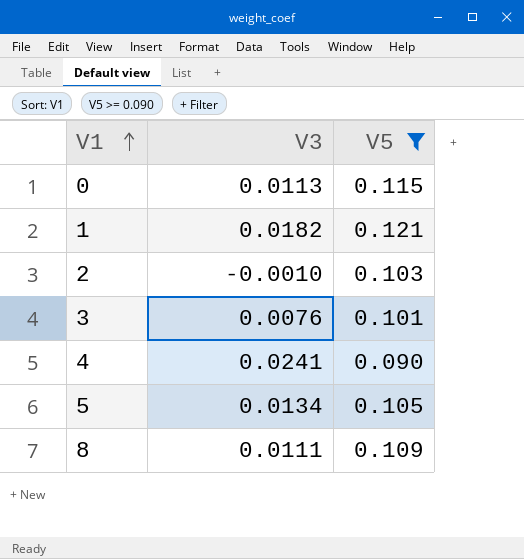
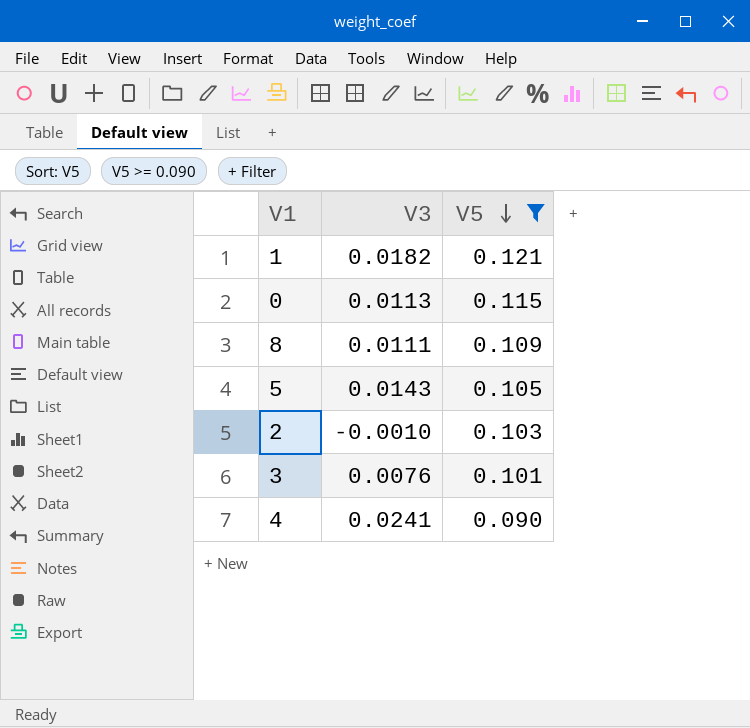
row order: V1 ascending -> V5 descending
5 | V3: 0.0134 -> 0.0143

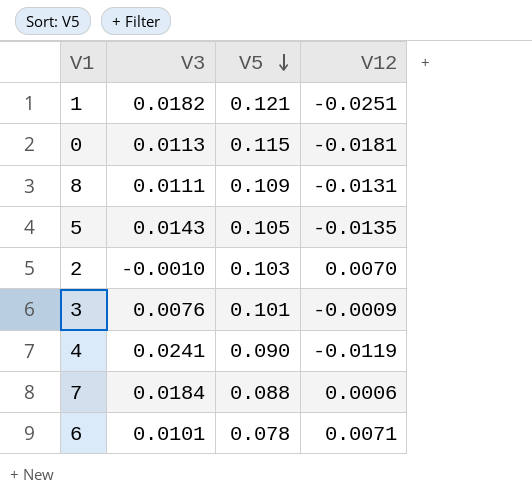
filter: V5 >= 0.090 -> none
column V12 | position: none -> 4

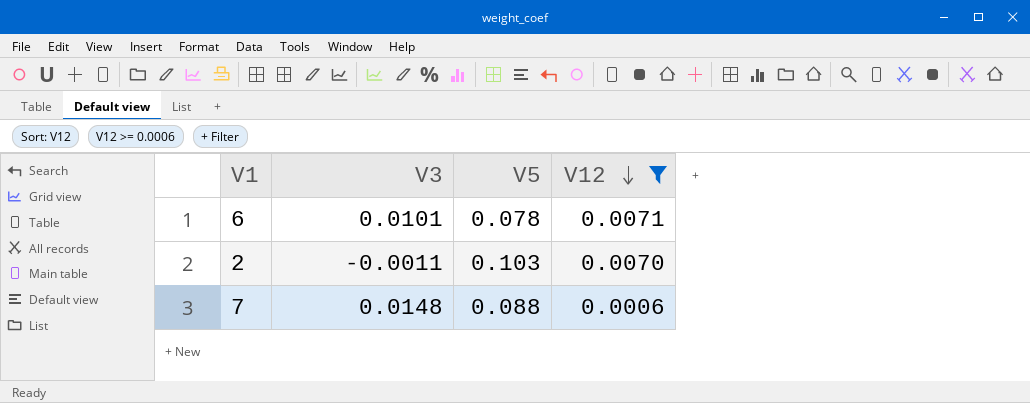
filter: none -> V12 >= 0.0006
row order: V5 descending -> V12 descending
2 | V3: -0.0010 -> -0.0011
7 | V3: 0.0184 -> 0.0148

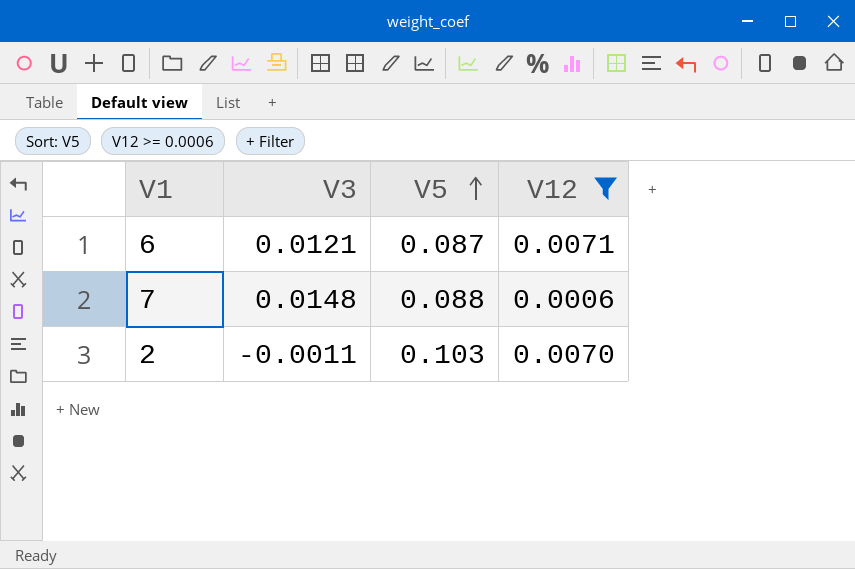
row order: V12 descending -> V5 ascending
6 | V3: 0.0101 -> 0.0121
6 | V5: 0.078 -> 0.087

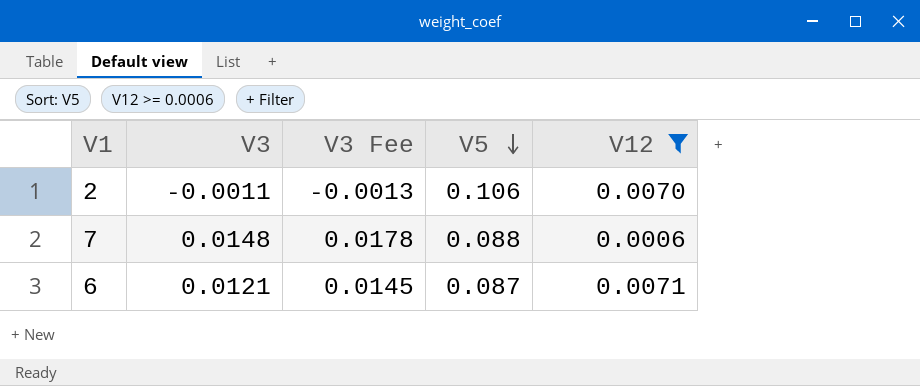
row order: V5 ascending -> V5 descending
column V3 Fee | formula: none -> [V3] * 1.2
2 | V5: 0.103 -> 0.106

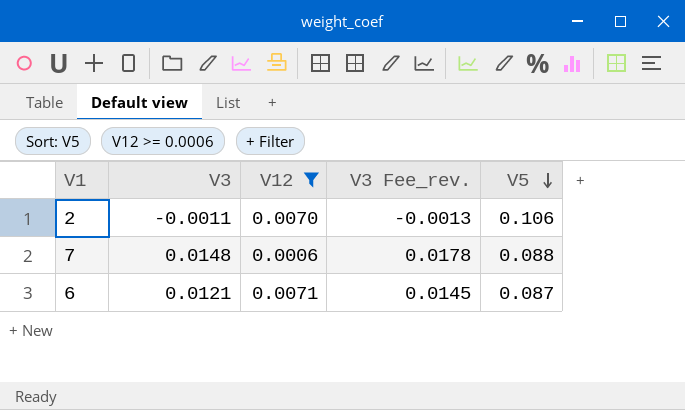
column V12 | position: 5 -> 3
column name: V3 Fee -> V3 Fee_rev.

